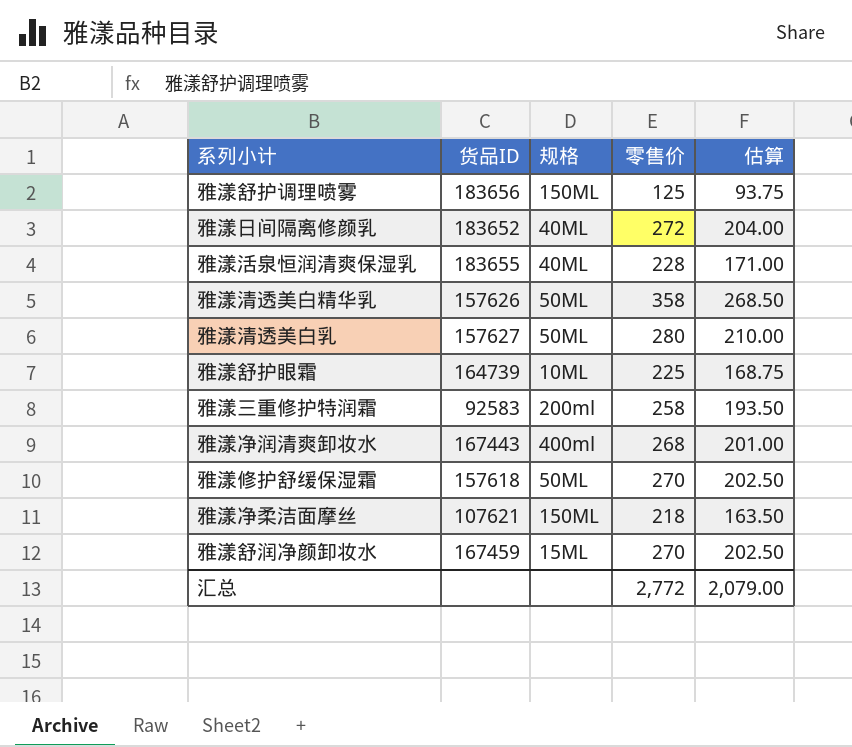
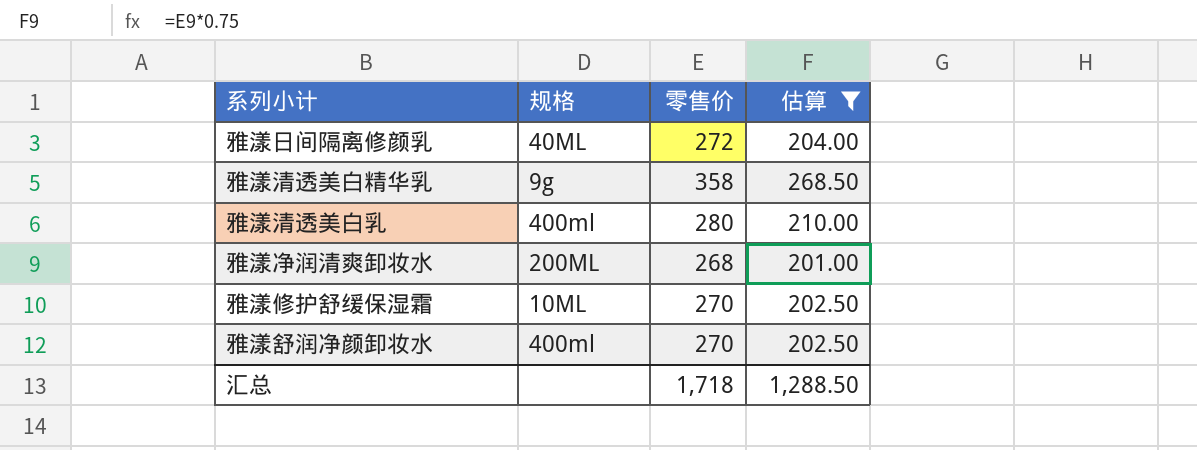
filter: none -> 估算 >= 201.00
column 货品ID | position: 2 -> none
雅漾清透美白精华乳 | 规格: 50ML -> 9g
雅漾清透美白乳 | 规格: 50ML -> 400ml
雅漾净润清爽卸妆水 | 规格: 400ml -> 200ML
雅漾修护舒缓保湿霜 | 规格: 50ML -> 10ML
雅漾舒润净颜卸妆水 | 规格: 15ML -> 400ml
汇总 | 零售价: 2,772 -> 1,718
汇总 | 估算: 2,079.00 -> 1,288.50

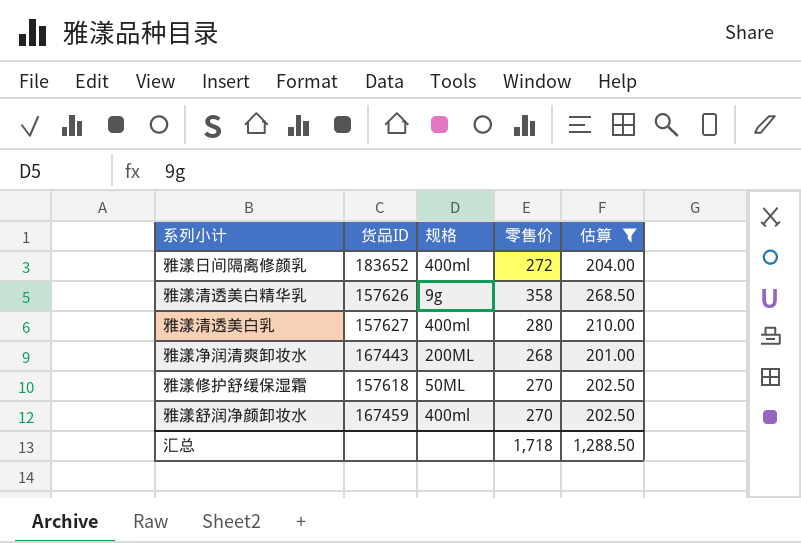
column 货品ID | position: none -> 2
雅漾日间隔离修颜乳 | 规格: 40ML -> 400ml
雅漾修护舒缓保湿霜 | 规格: 10ML -> 50ML

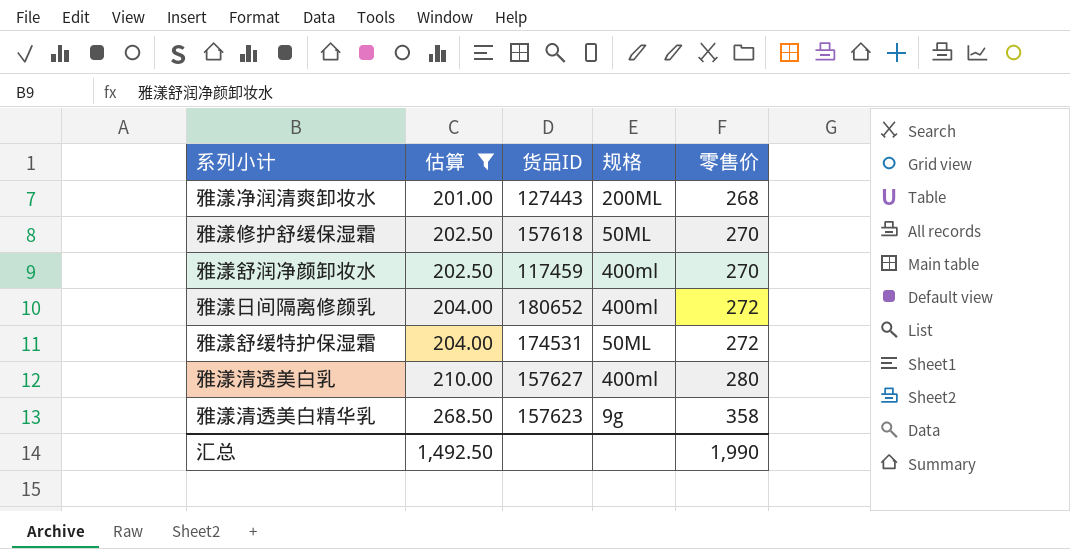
row order: none -> 估算 ascending
column 估算 | position: 5 -> 2
雅漾净润清爽卸妆水 | 货品ID: 167443 -> 127443
雅漾舒润净颜卸妆水 | 货品ID: 167459 -> 117459
雅漾日间隔离修颜乳 | 货品ID: 183652 -> 180652
row 雅漾舒缓特护保湿霜: none -> 204.00 | 174531 | 50ML | 272
雅漾清透美白精华乳 | 货品ID: 157626 -> 157623
汇总 | 估算: 1,288.50 -> 1,492.50
汇总 | 零售价: 1,718 -> 1,990

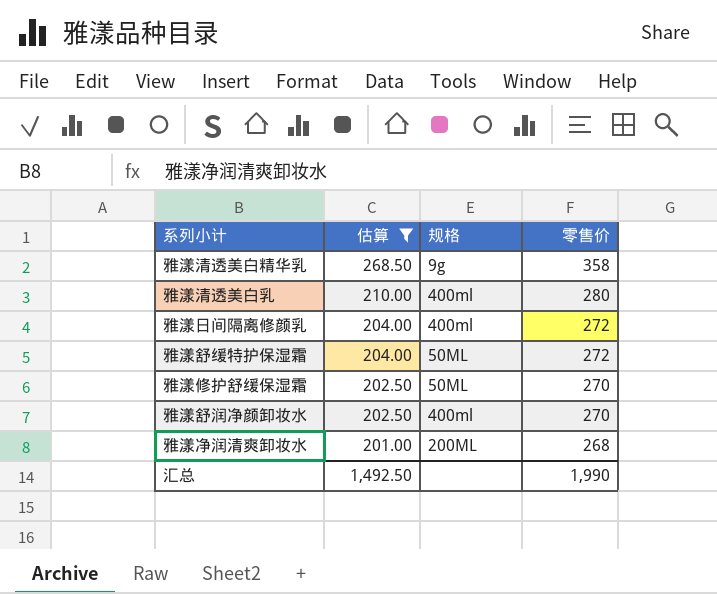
row order: 估算 ascending -> 估算 descending
column 货品ID | position: 3 -> none

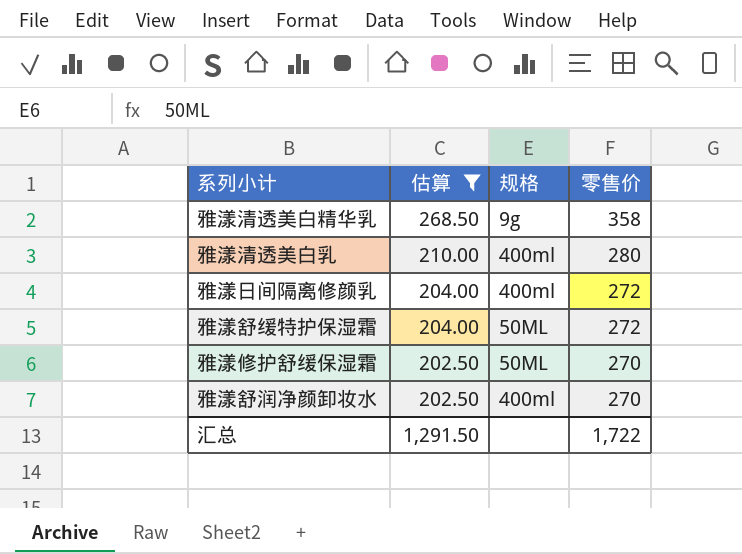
row 雅漾净润清爽卸妆水: 201.00 | 200ML | 268 -> none
汇总 | 估算: 1,492.50 -> 1,291.50
汇总 | 零售价: 1,990 -> 1,722

